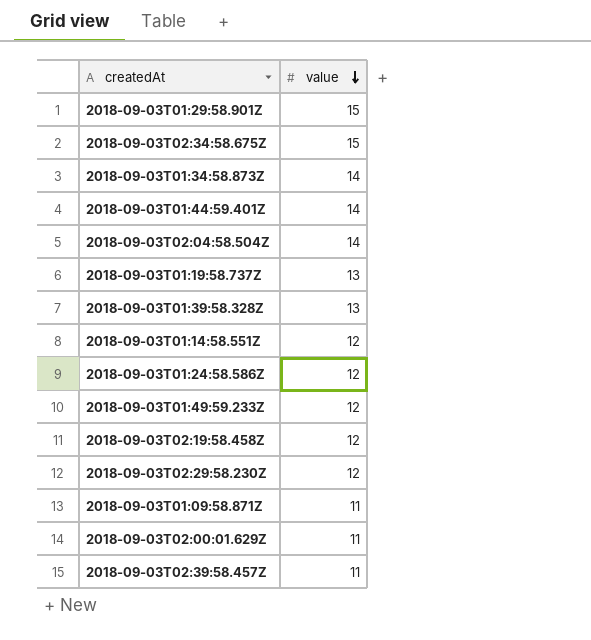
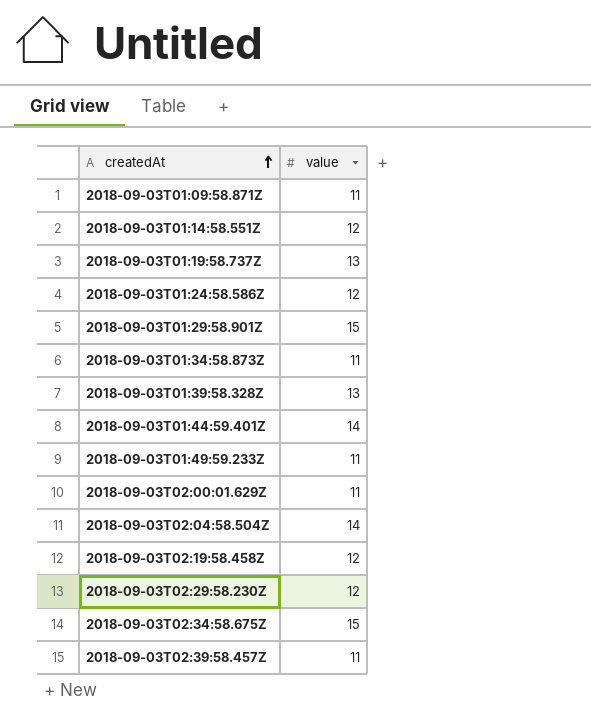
row order: value descending -> createdAt ascending
2018-09-03T01:34:58.873Z | value: 14 -> 11
2018-09-03T01:49:59.233Z | value: 12 -> 11

